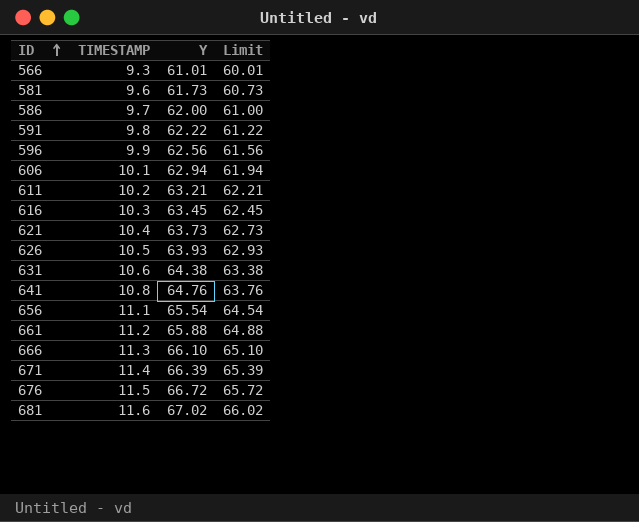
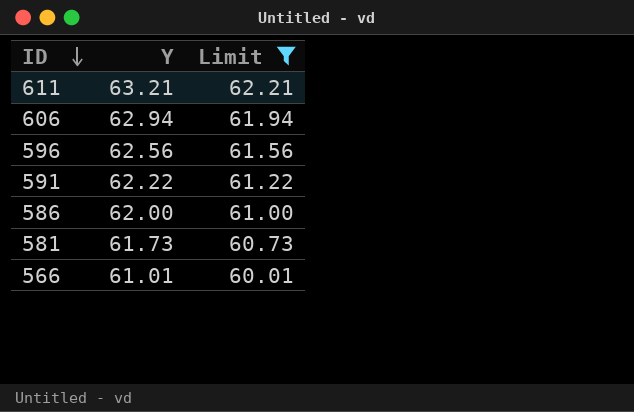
filter: none -> Limit <= 62.21
row order: ID ascending -> ID descending
column TIMESTAMP | position: 2 -> none

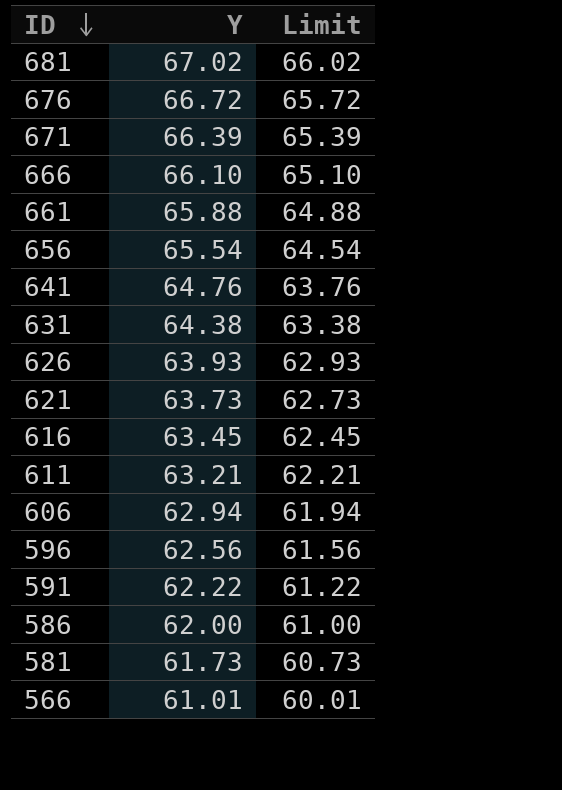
filter: Limit <= 62.21 -> none

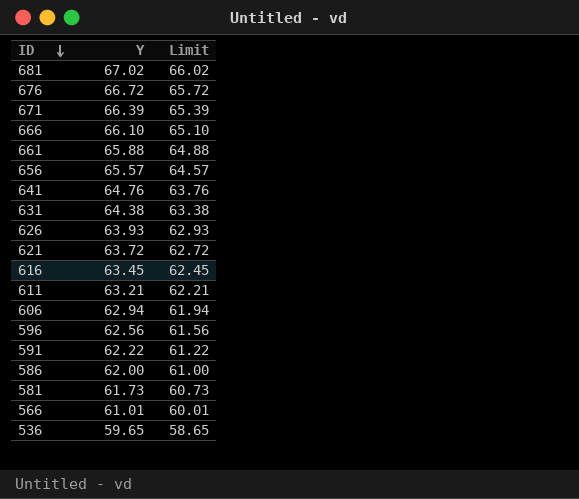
656 | Y: 65.54 -> 65.57
656 | Limit: 64.54 -> 64.57
621 | Y: 63.73 -> 63.72
621 | Limit: 62.73 -> 62.72
row 536: none -> 59.65 | 58.65

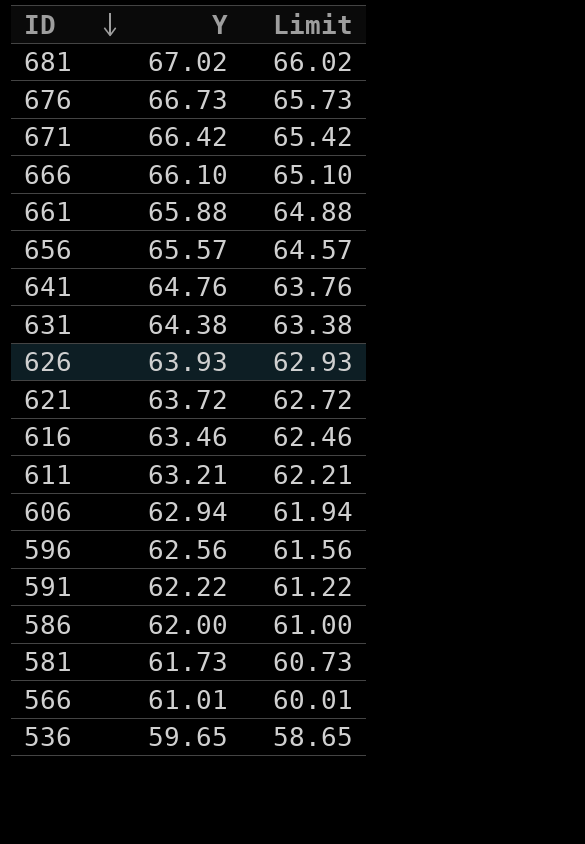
676 | Y: 66.72 -> 66.73
676 | Limit: 65.72 -> 65.73
671 | Y: 66.39 -> 66.42
671 | Limit: 65.39 -> 65.42
616 | Y: 63.45 -> 63.46
616 | Limit: 62.45 -> 62.46

